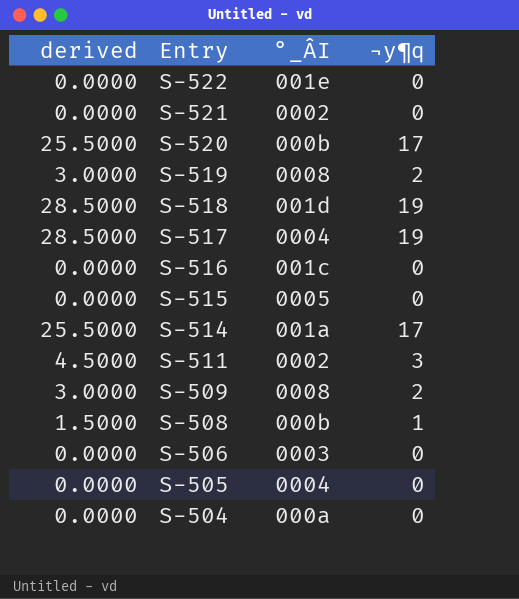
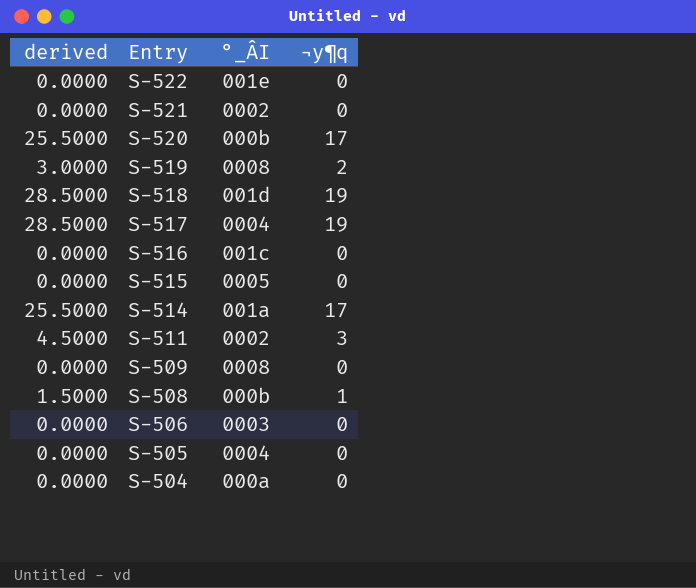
S-509 | derived: 3.0000 -> 0.0000
S-509 | ¬y¶q: 2 -> 0

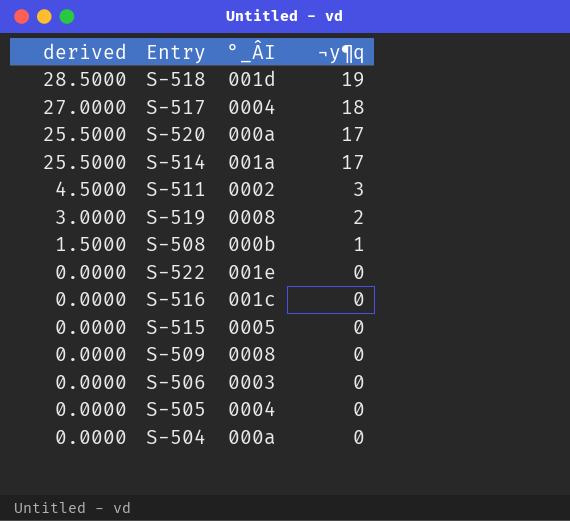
row order: Entry descending -> derived descending
row S-521: 0.0000 | 0002 | 0 -> none
S-517 | derived: 28.5000 -> 27.0000
S-517 | ¬y¶q: 19 -> 18
S-520 | °_ÂI: 000b -> 000a

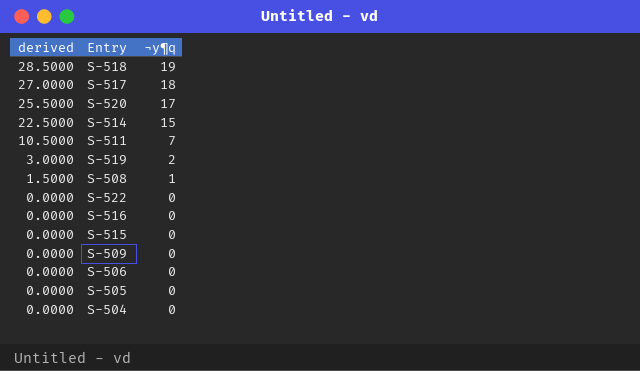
column °_ÂI | position: 3 -> none
S-514 | derived: 25.5000 -> 22.5000
S-514 | ¬y¶q: 17 -> 15
S-511 | derived: 4.5000 -> 10.5000
S-511 | ¬y¶q: 3 -> 7

